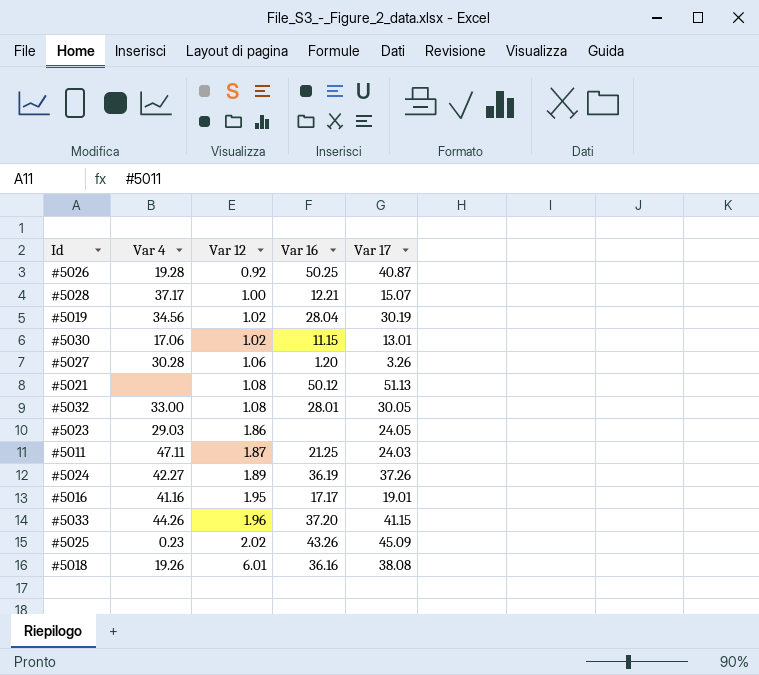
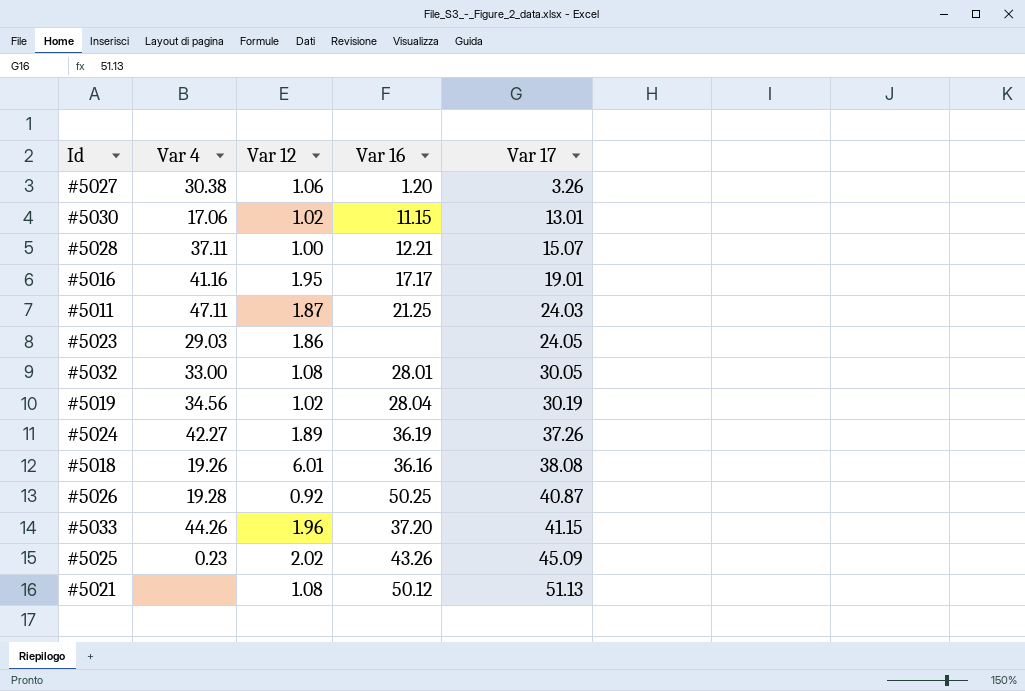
row order: Var 12 ascending -> Var 17 ascending
#5027 | Var 4: 30.28 -> 30.38
#5028 | Var 4: 37.17 -> 37.11

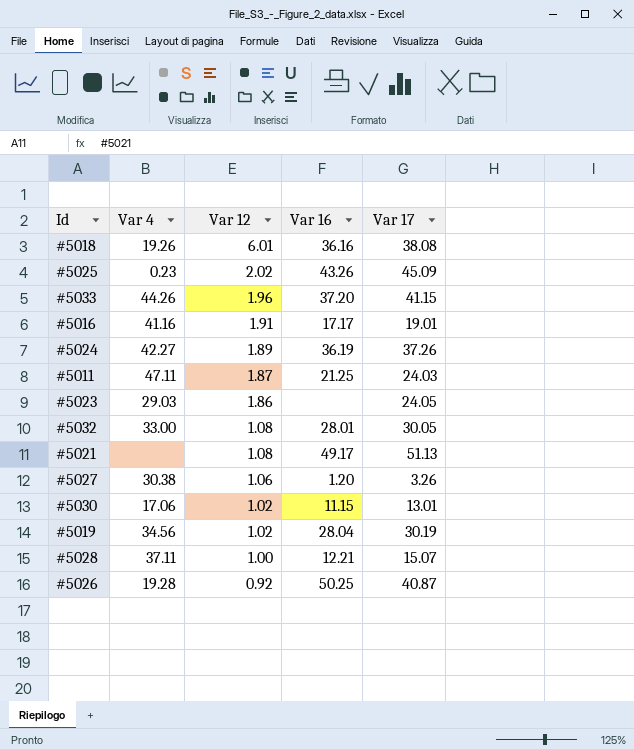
row order: Var 17 ascending -> Var 12 descending
#5016 | Var 12: 1.95 -> 1.91
#5021 | Var 16: 50.12 -> 49.17

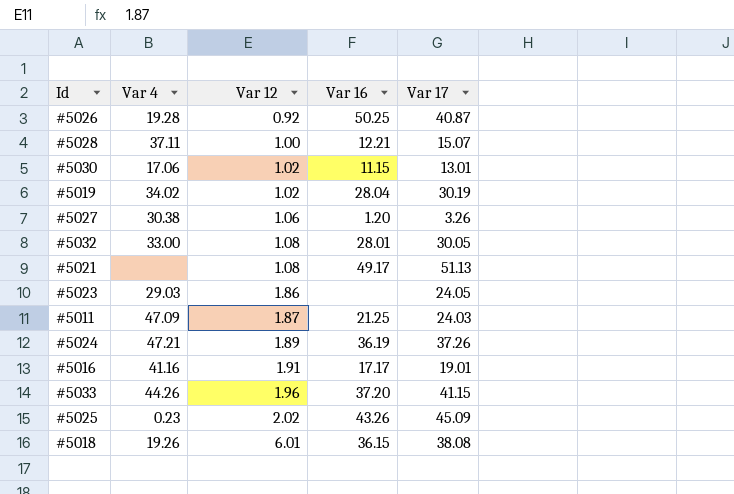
row order: Var 12 descending -> Var 12 ascending
#5019 | Var 4: 34.56 -> 34.02
#5011 | Var 4: 47.11 -> 47.09
#5024 | Var 4: 42.27 -> 47.21
#5018 | Var 16: 36.16 -> 36.15

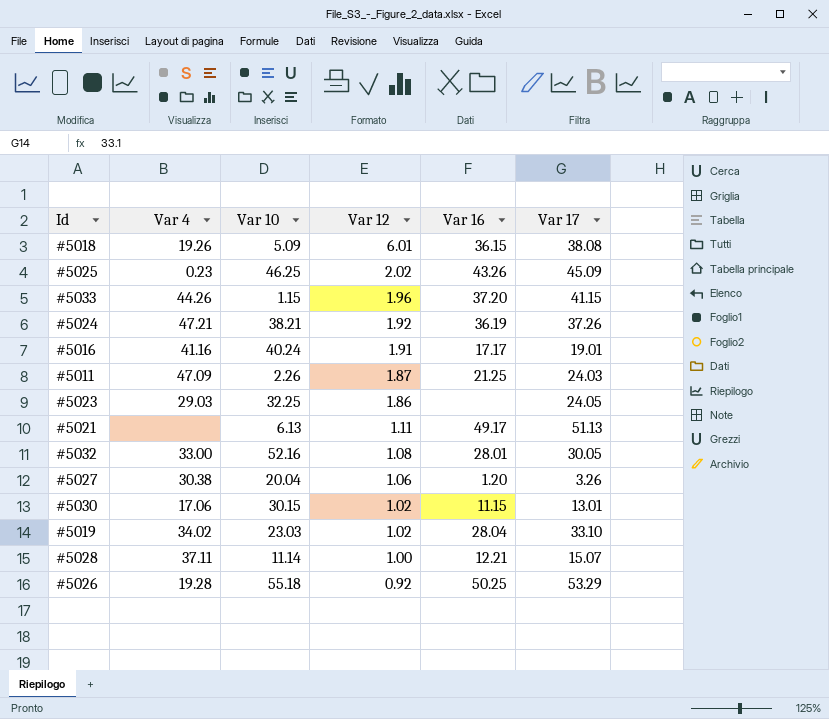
row order: Var 12 ascending -> Var 12 descending
column Var 10 | position: none -> 3
#5024 | Var 12: 1.89 -> 1.92
#5021 | Var 12: 1.08 -> 1.11
#5019 | Var 17: 30.19 -> 33.10
#5026 | Var 17: 40.87 -> 53.29

